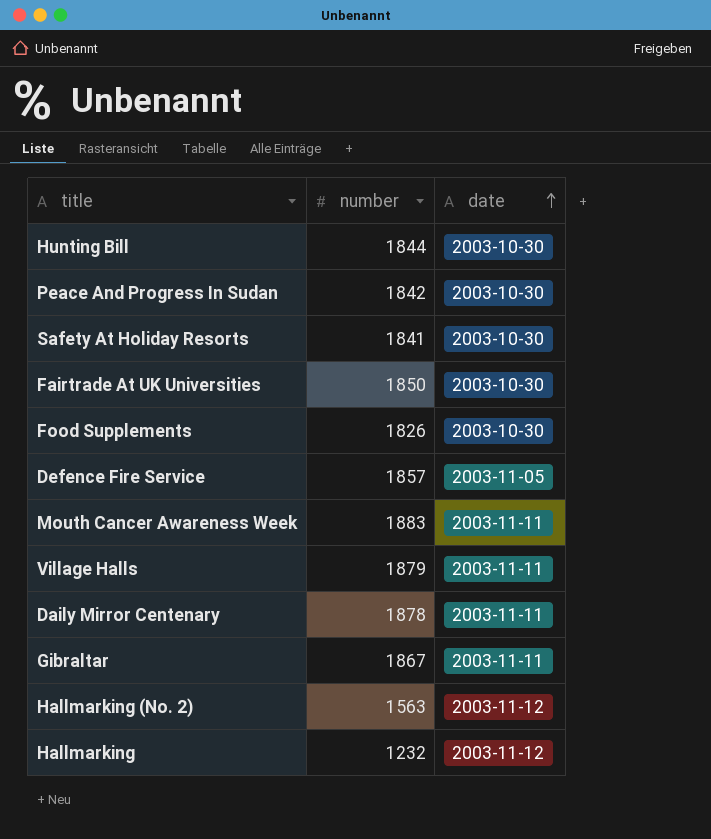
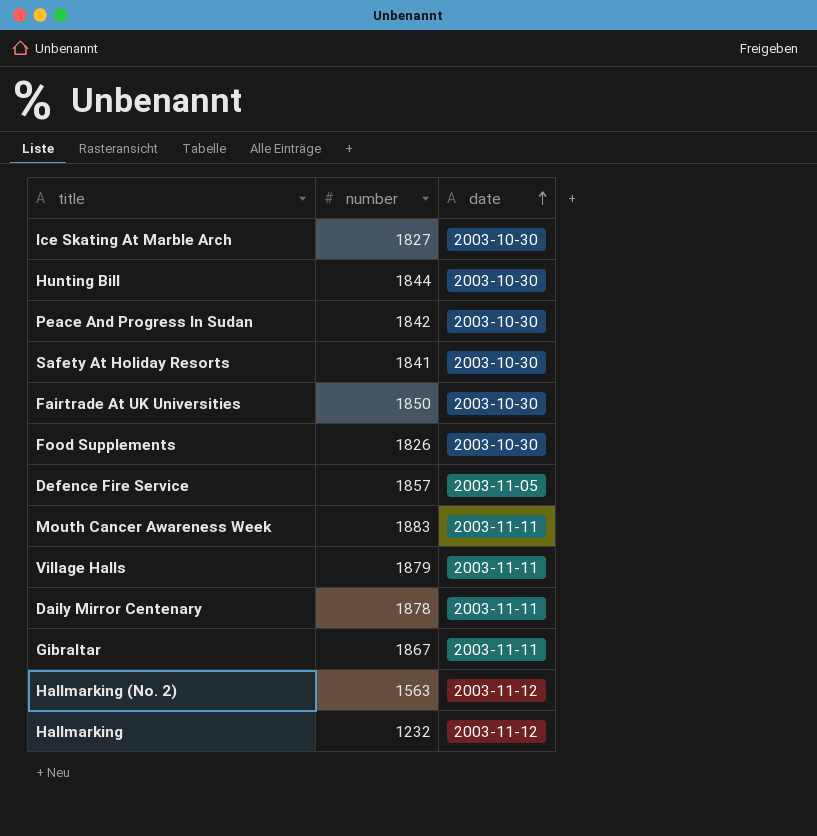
row Ice Skating At Marble Arch: none -> 1827 | 2003-10-30

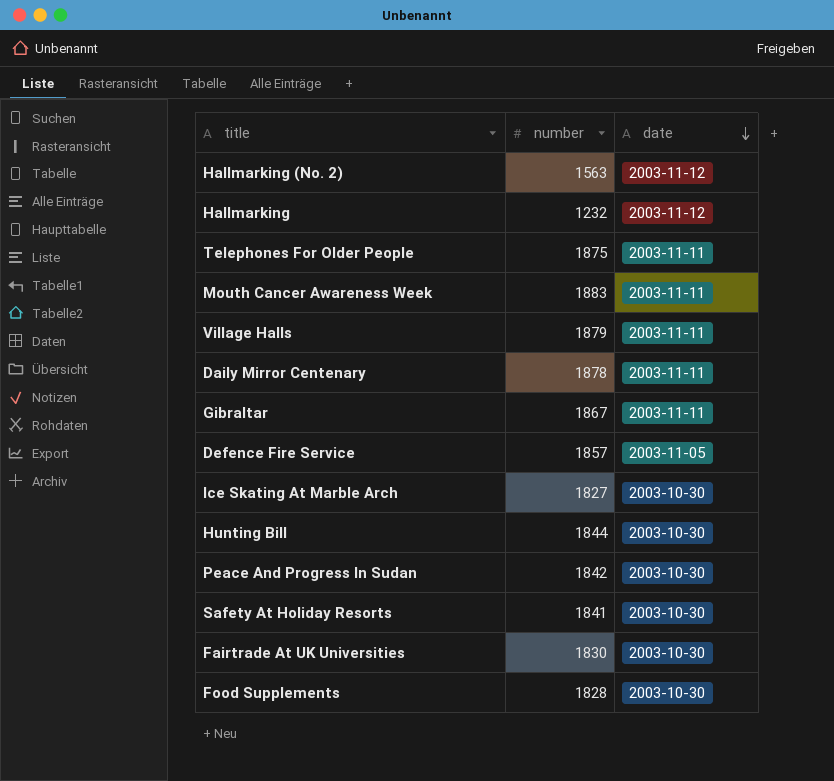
row order: date ascending -> date descending
row Telephones For Older People: none -> 1875 | 2003-11-11
Fairtrade At UK Universities | number: 1850 -> 1830
Food Supplements | number: 1826 -> 1828

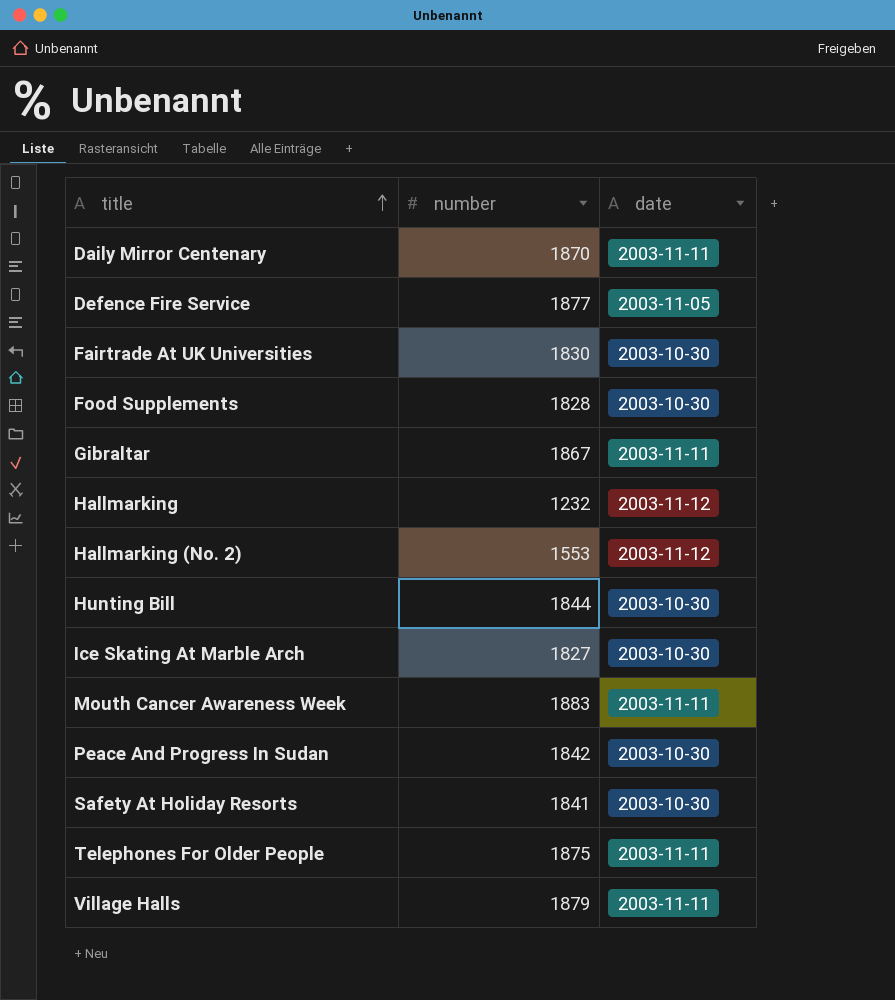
row order: date descending -> title ascending
Daily Mirror Centenary | number: 1878 -> 1870
Defence Fire Service | number: 1857 -> 1877
Hallmarking (No. 2) | number: 1563 -> 1553

